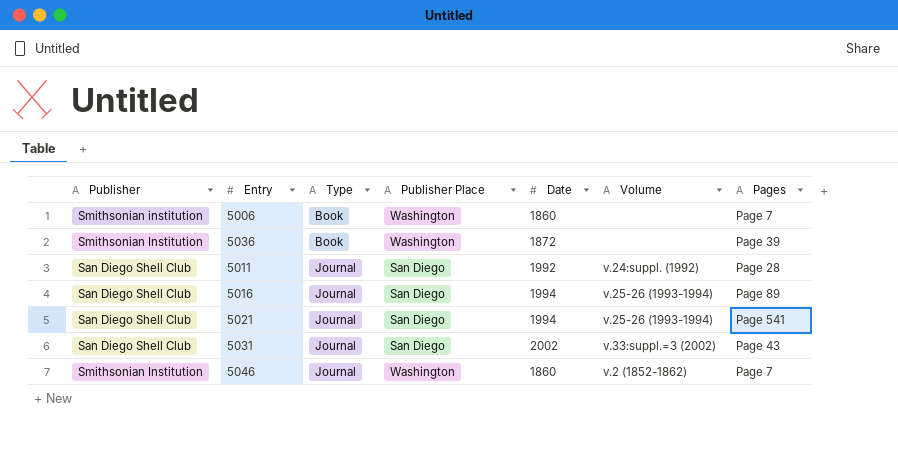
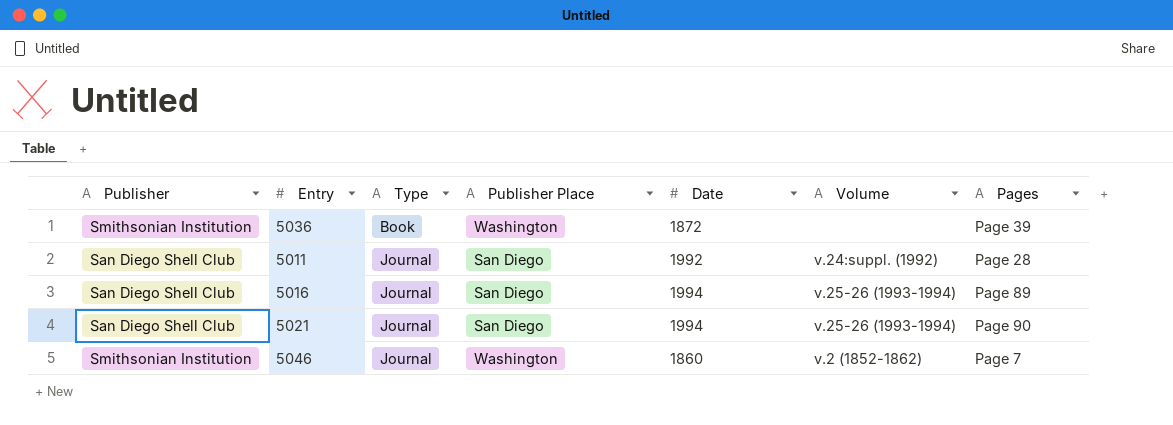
row 5006: Smithsonian institution | Book | Washington | 1860 | none | Page 7 -> none
row 5031: San Diego Shell Club | Journal | San Diego | 2002 | v.33:suppl.=3 (2002) | Page 43 -> none
5021 | Pages: Page 541 -> Page 90

